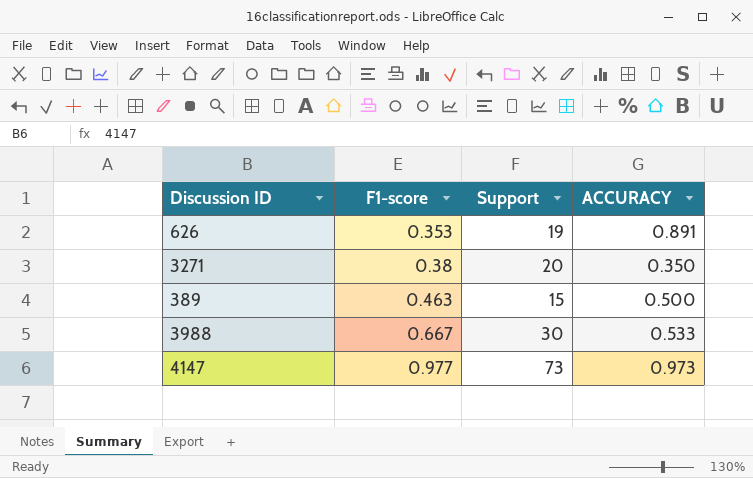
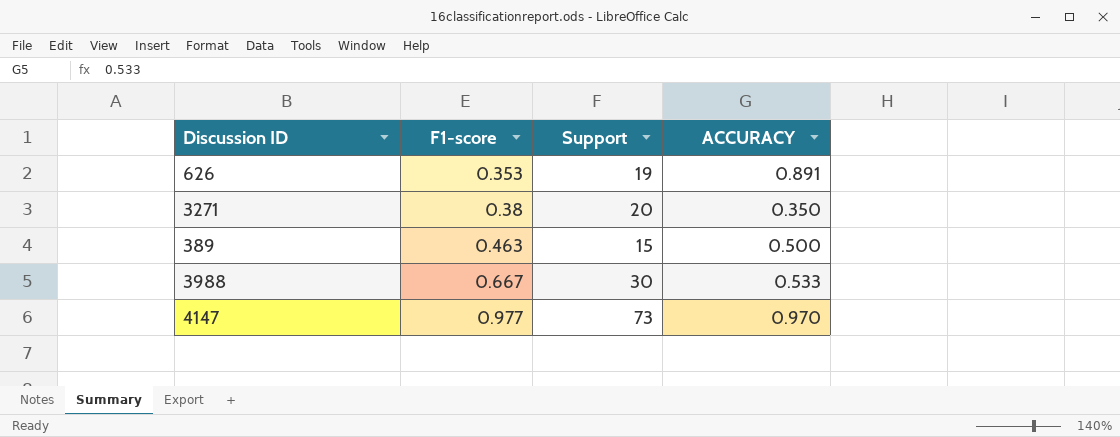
4147 | ACCURACY: 0.973 -> 0.970

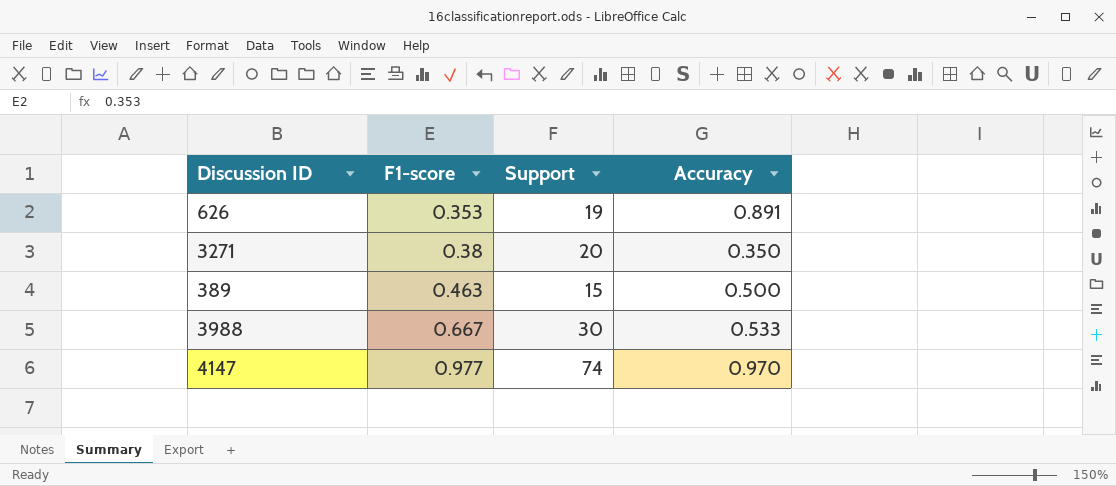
column name: ACCURACY -> Accuracy
4147 | Support: 73 -> 74

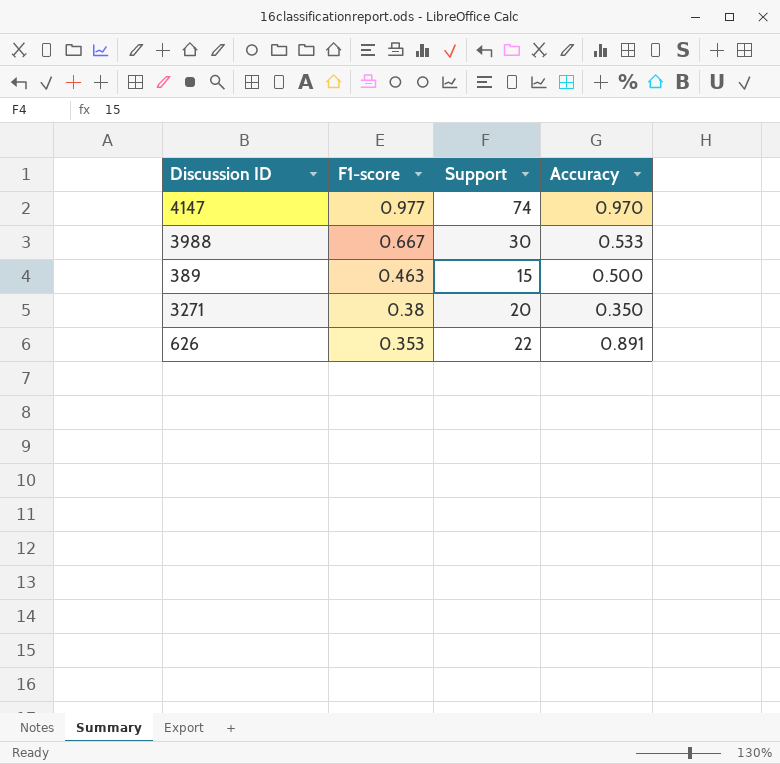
row order: F1-score ascending -> F1-score descending
626 | Support: 19 -> 22

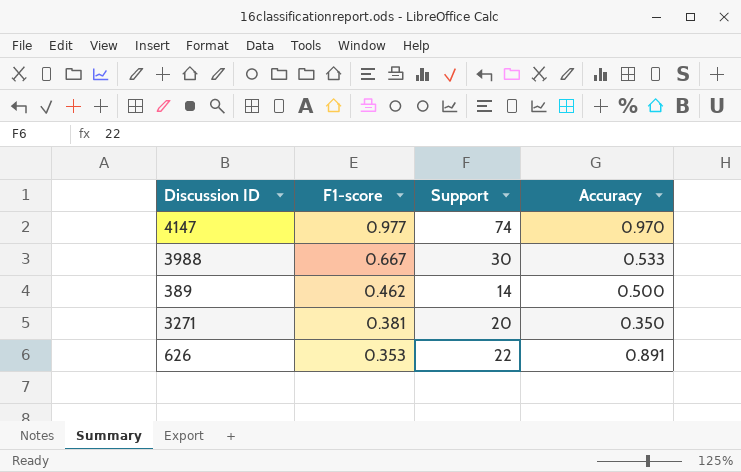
389 | F1-score: 0.463 -> 0.462
389 | Support: 15 -> 14
3271 | F1-score: 0.38 -> 0.381

